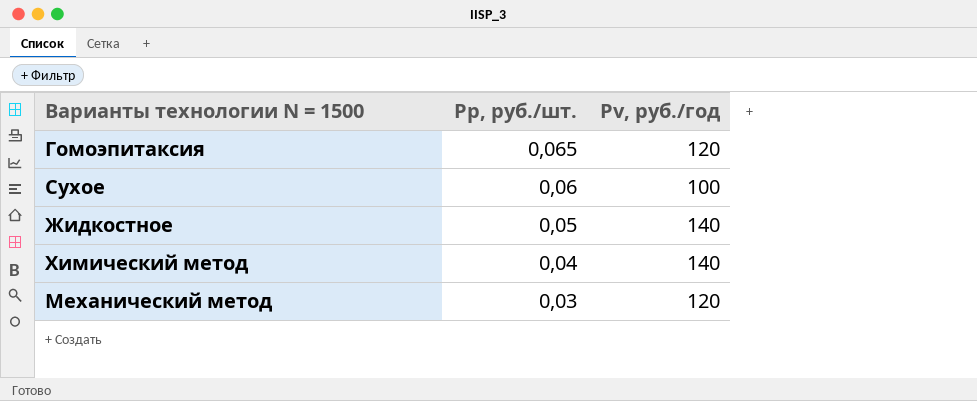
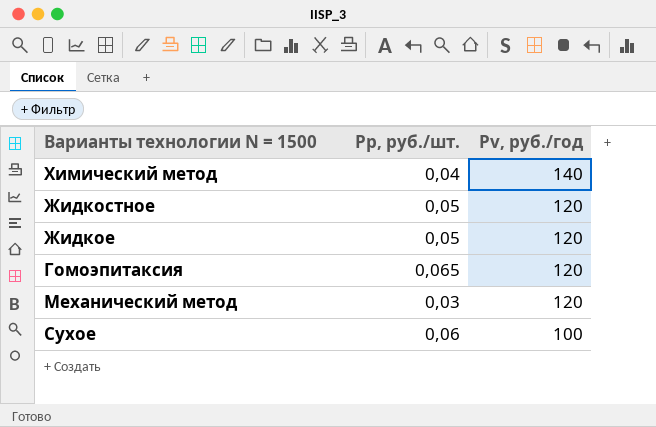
row order: Рр, руб./шт. descending -> Pv, руб./год descending
Жидкостное | Pv, руб./год: 140 -> 120
row Жидкое: none -> 0,05 | 120

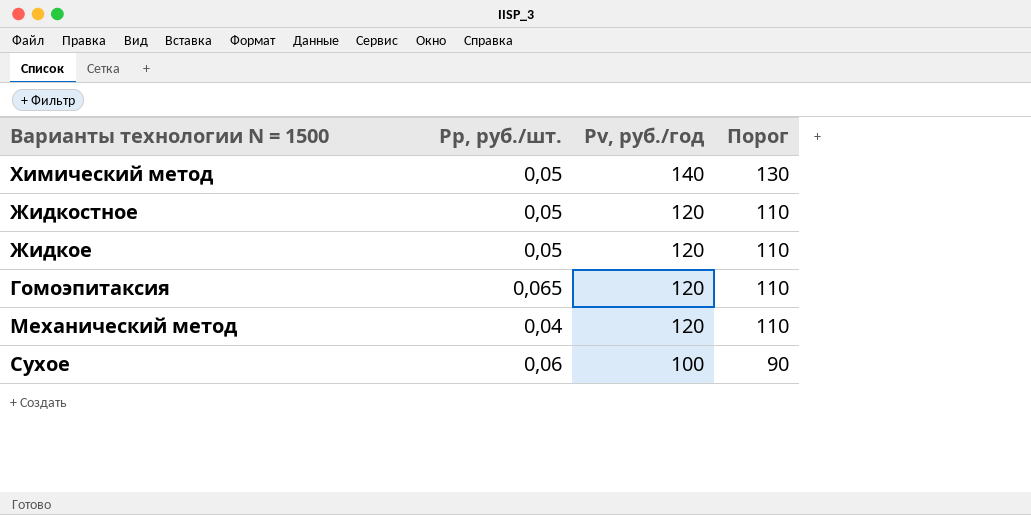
column Порог | formula: none -> [Pv, руб./год] - 10
Химический метод | Рр, руб./шт.: 0,04 -> 0,05
Механический метод | Рр, руб./шт.: 0,03 -> 0,04

